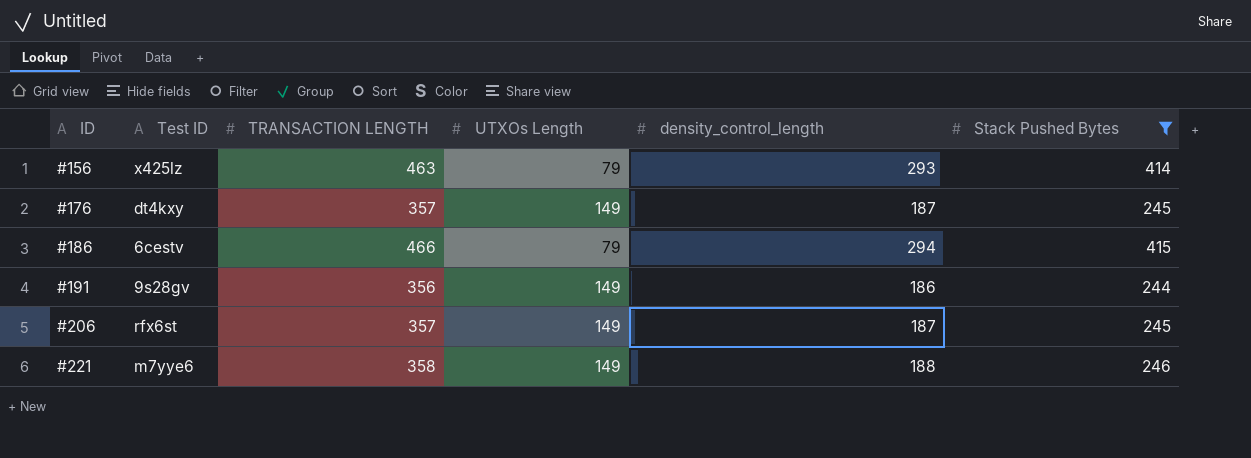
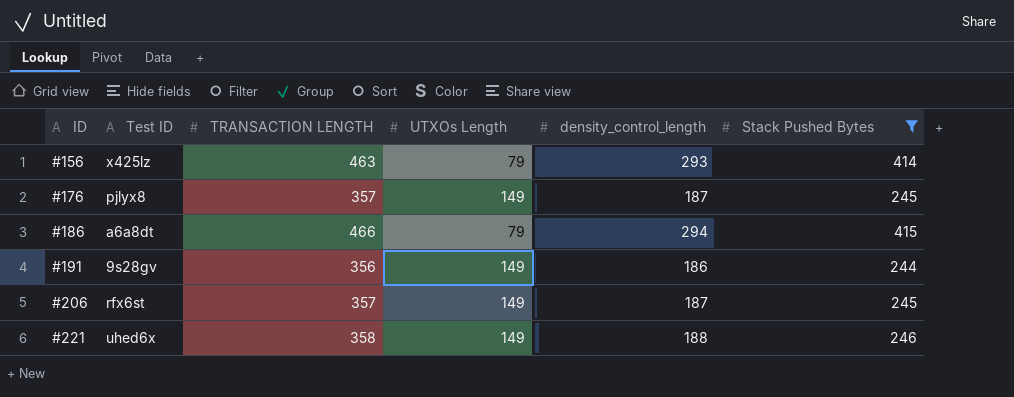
#176 | Test ID: dt4kxy -> pjlyx8
#186 | Test ID: 6cestv -> a6a8dt
#221 | Test ID: m7yye6 -> uhed6x

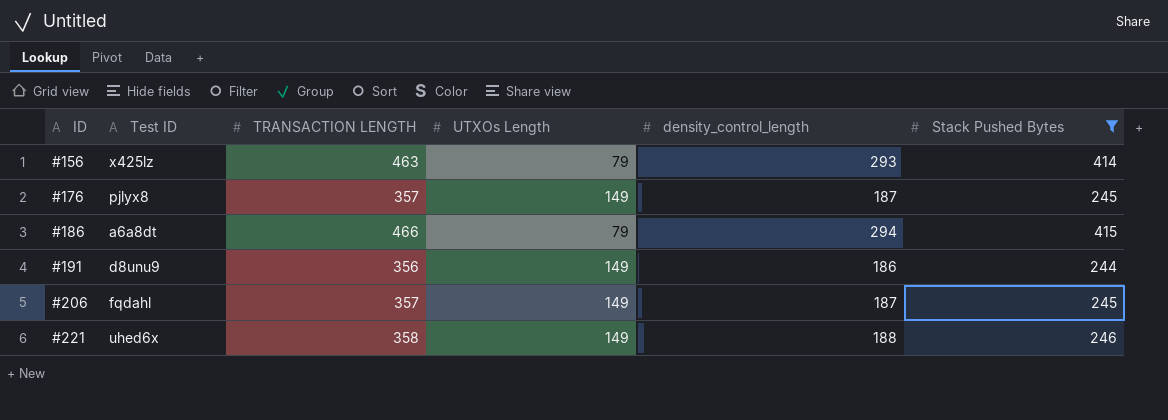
#191 | Test ID: 9s28gv -> d8unu9
#206 | Test ID: rfx6st -> fqdahl

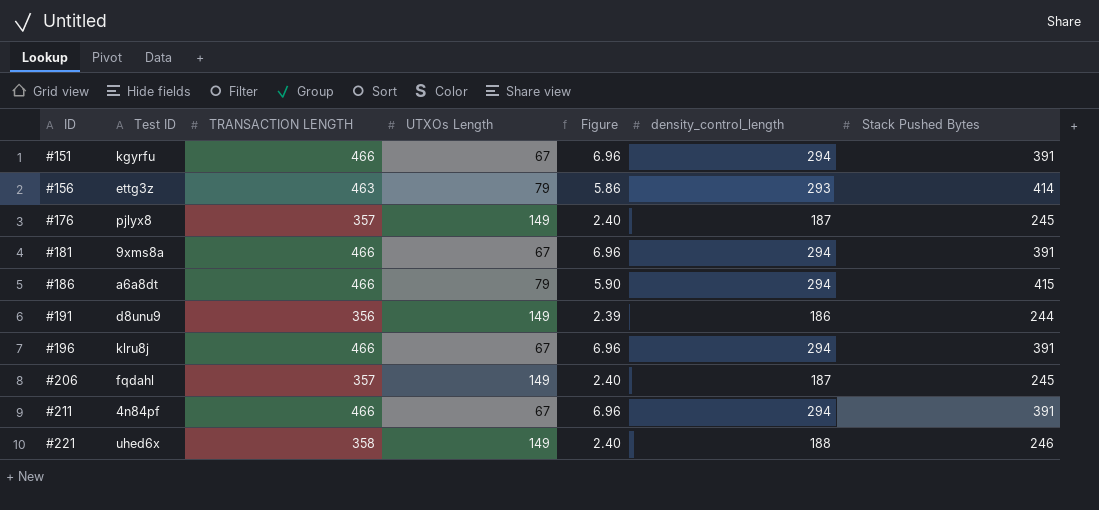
filter: Stack Pushed Bytes != 391 -> none
column Figure | formula: none -> [TRANSACTION LENGTH] / [UTXOs Length]
#156 | Test ID: x425lz -> ettg3z

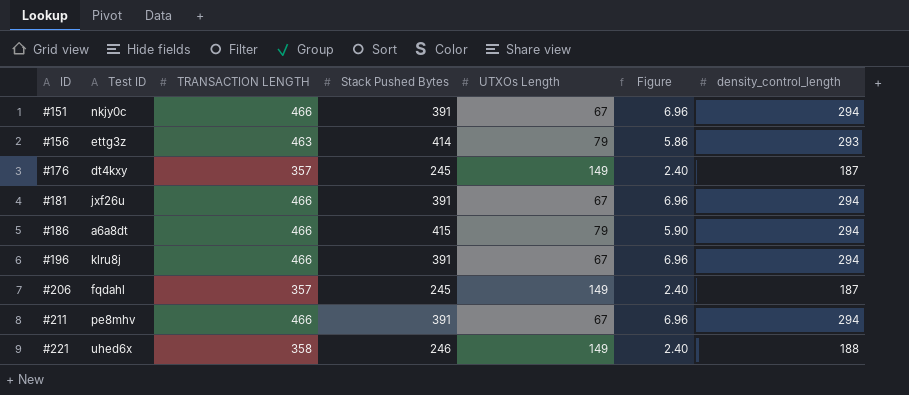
column Stack Pushed Bytes | position: 7 -> 4
row #191: d8unu9 | 356 | 149 | 2.39 | 186 | 244 -> none
#151 | Test ID: kgyrfu -> nkjy0c
#176 | Test ID: pjlyx8 -> dt4kxy
#181 | Test ID: 9xms8a -> jxf26u
#211 | Test ID: 4n84pf -> pe8mhv

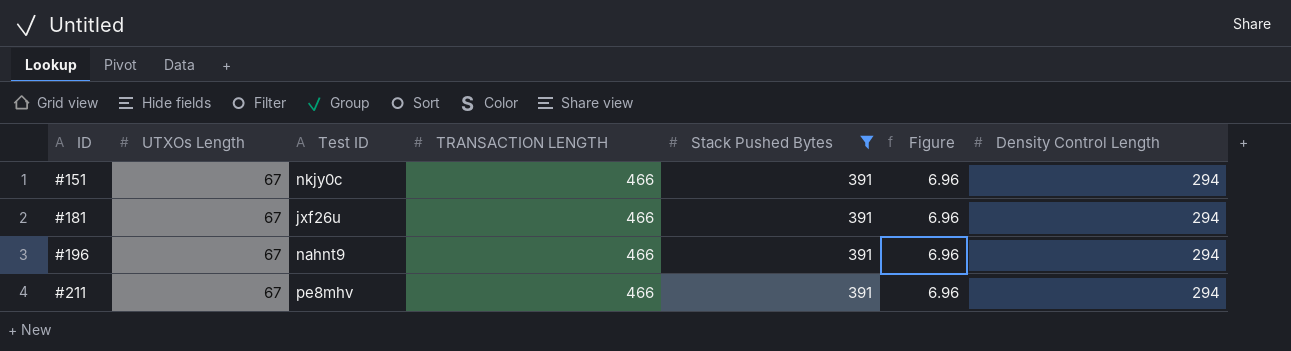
filter: none -> Stack Pushed Bytes = 391
column UTXOs Length | position: 5 -> 2
column name: density_control_length -> Density Control Length
#196 | Test ID: klru8j -> nahnt9

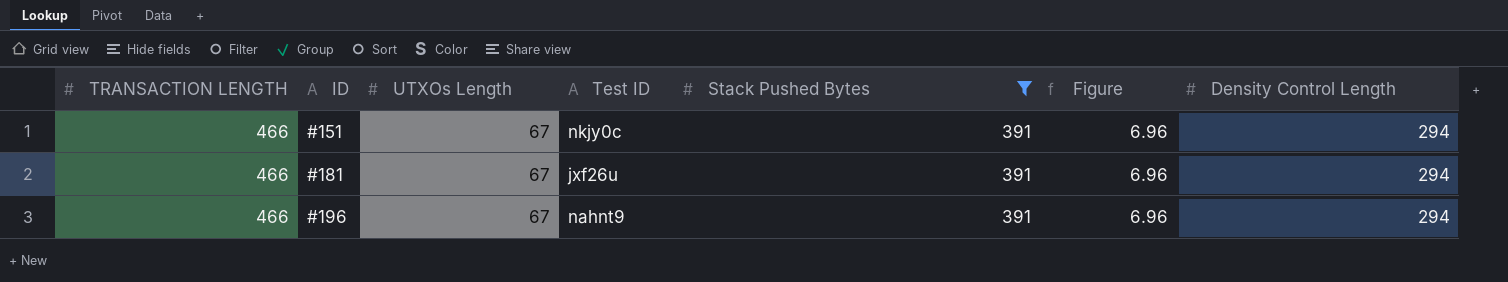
column TRANSACTION LENGTH | position: 4 -> 1
row #211: 67 | pe8mhv | 466 | 391 | 6.96 | 294 -> none

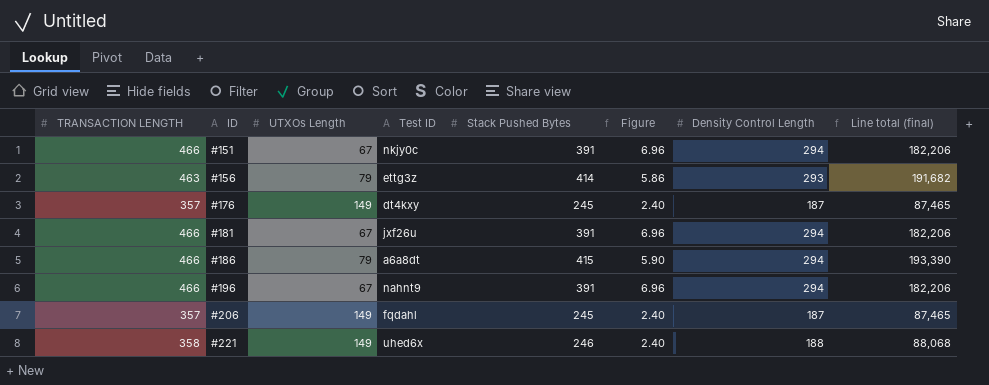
filter: Stack Pushed Bytes = 391 -> none
column Line total (final) | formula: none -> [TRANSACTION LENGTH] * [Stack Pushed Bytes]

